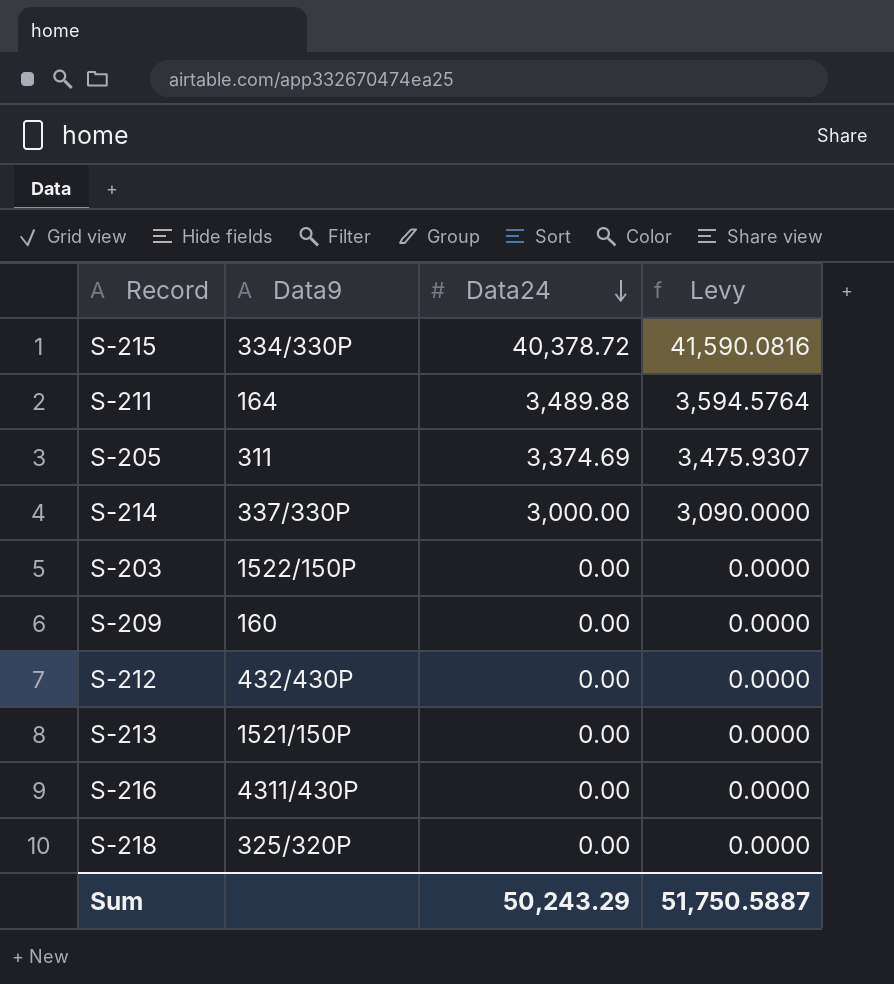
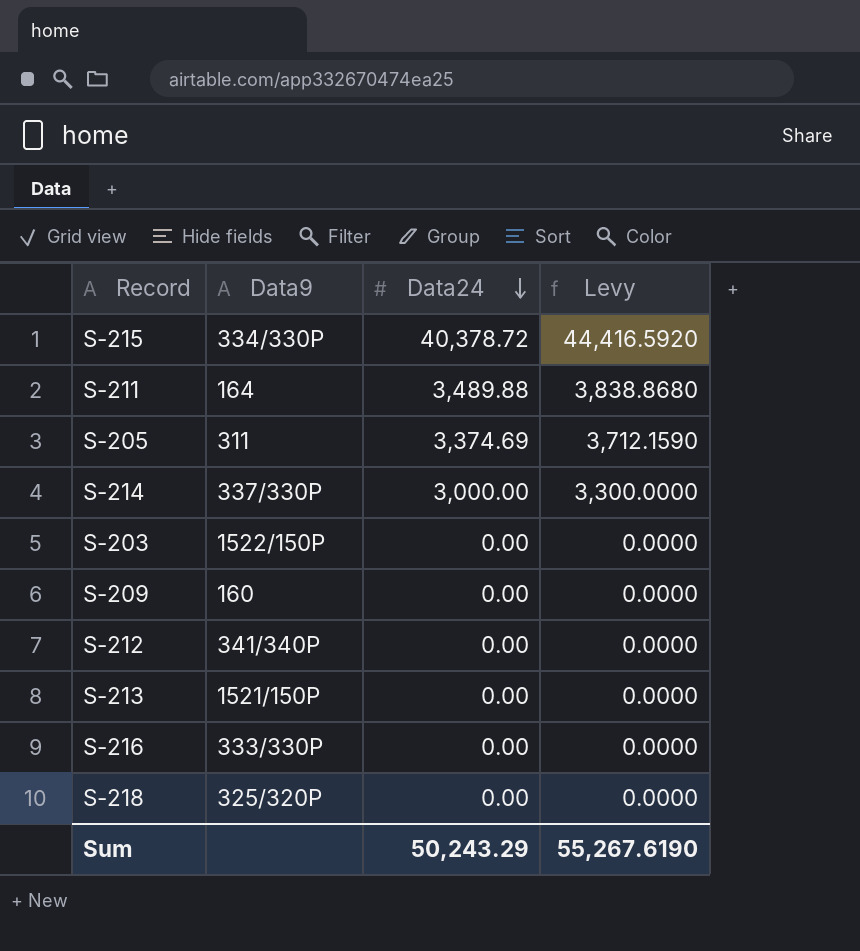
column Levy | formula: [Data24] * 1.03 -> [Data24] * 1.1
S-212 | Data9: 432/430P -> 341/340P
S-216 | Data9: 4311/430P -> 333/330P
Sum | Levy: 51,750.5887 -> 55,267.6190

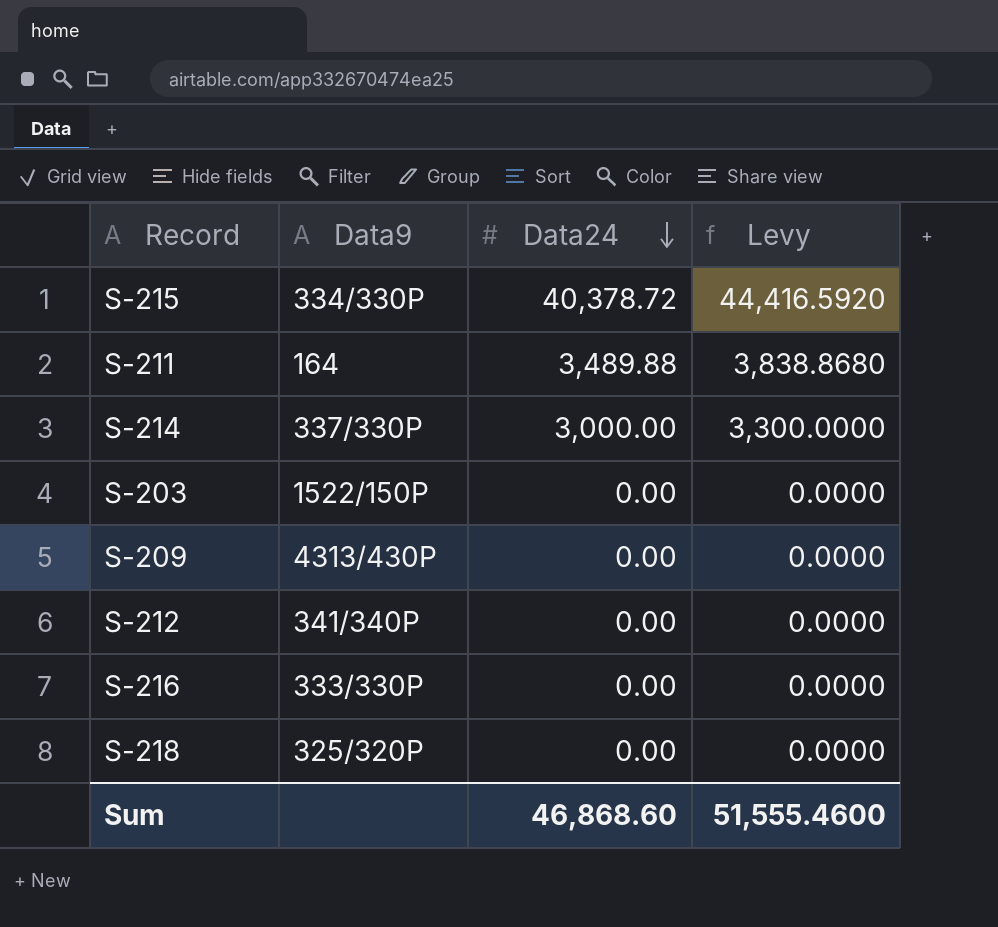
row S-205: 311 | 3,374.69 | 3,712.1590 -> none
row S-213: 1521/150P | 0.00 | 0.0000 -> none
S-209 | Data9: 160 -> 4313/430P
Sum | Data24: 50,243.29 -> 46,868.60
Sum | Levy: 55,267.6190 -> 51,555.4600

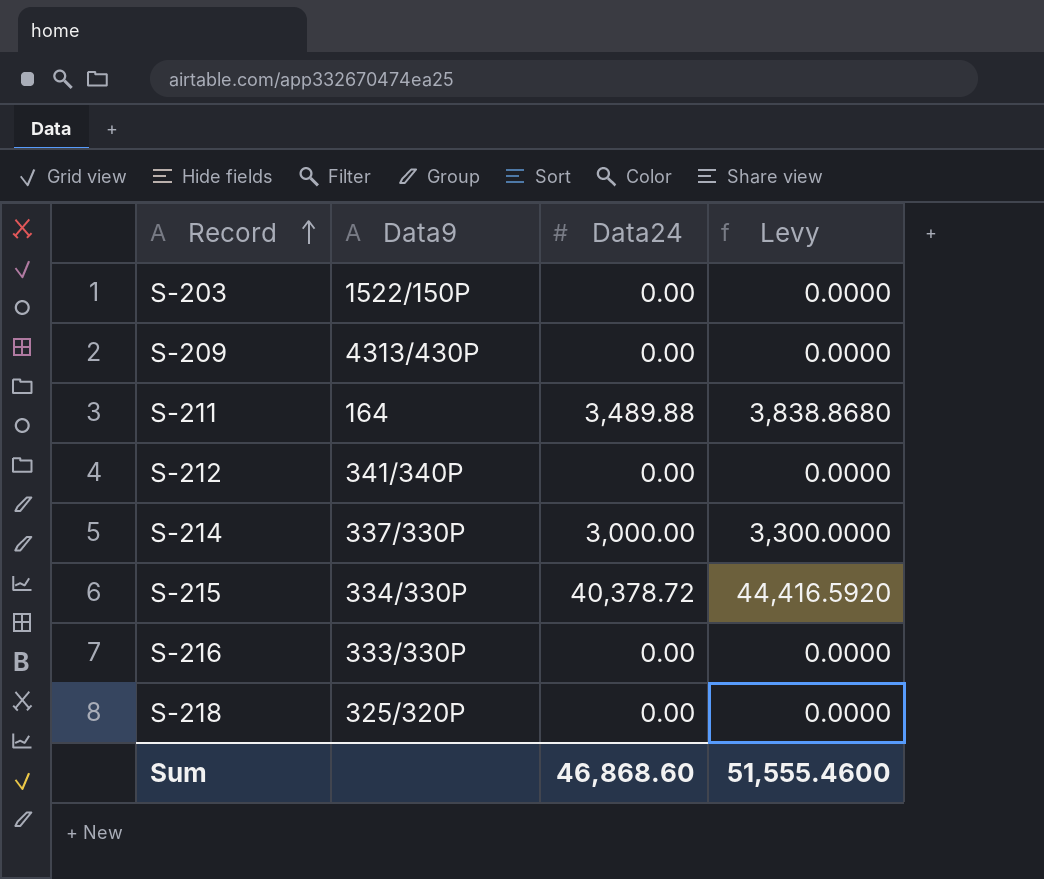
row order: Data24 descending -> Record ascending

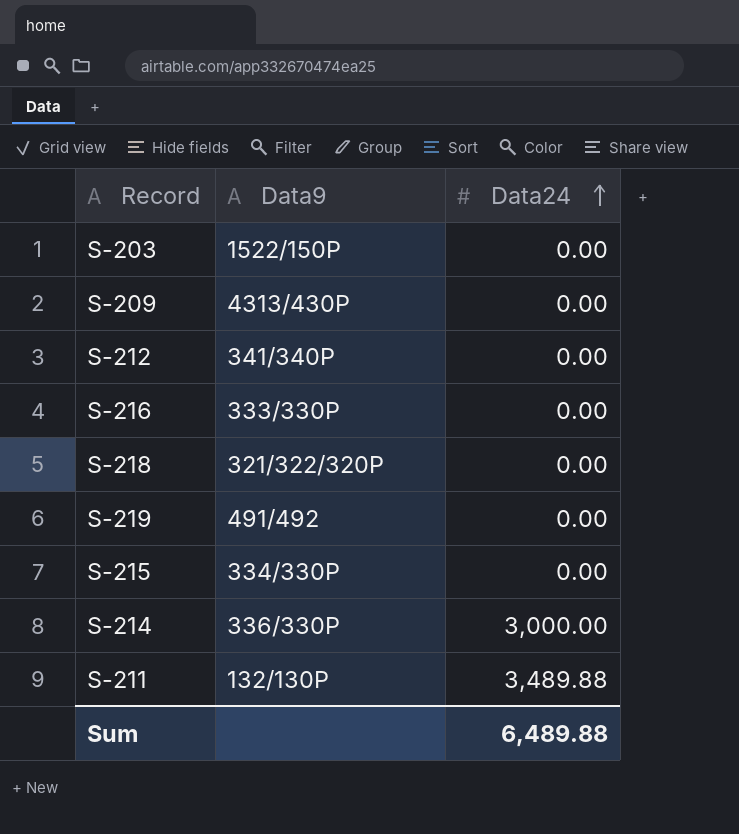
row order: Record ascending -> Data24 ascending
column Levy | formula: [Data24] * 1.1 -> none
S-218 | Data9: 325/320P -> 321/322/320P
row S-219: none -> 491/492 | 0.00
S-215 | Data24: 40,378.72 -> 0.00
S-214 | Data9: 337/330P -> 336/330P
S-211 | Data9: 164 -> 132/130P
Sum | Data24: 46,868.60 -> 6,489.88

